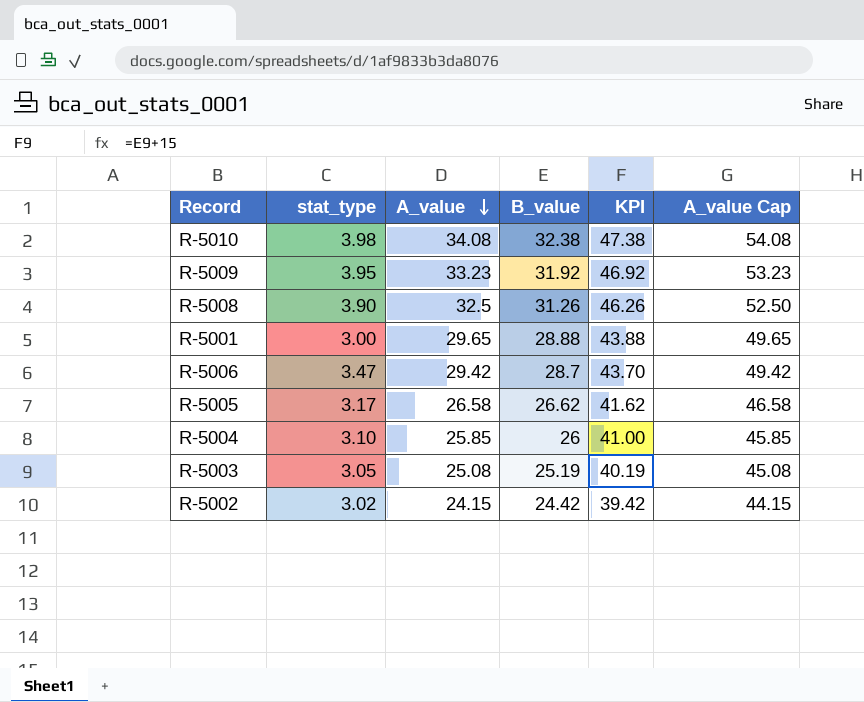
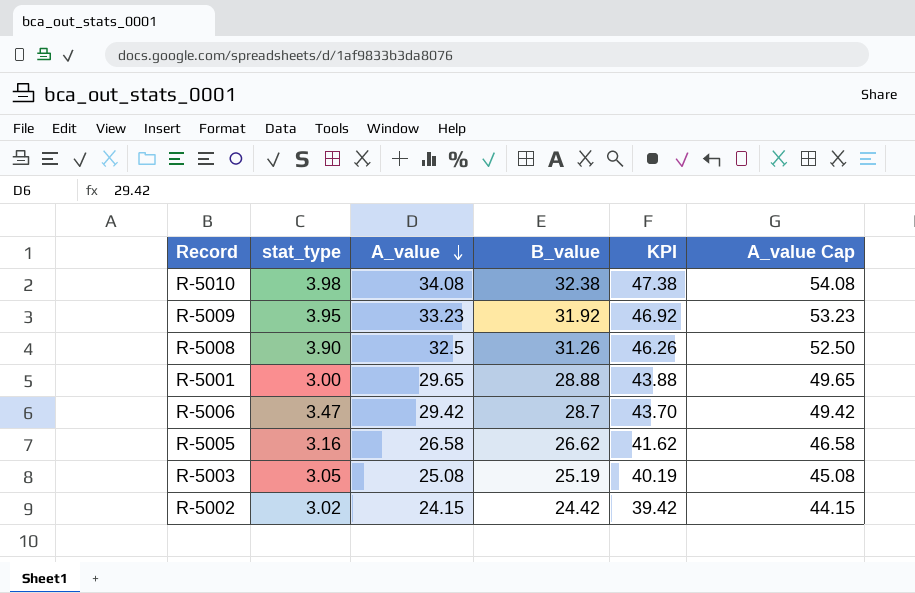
row R-5004: 3.10 | 25.85 | 26 | 41.00 | 45.85 -> none
R-5005 | stat_type: 3.17 -> 3.16

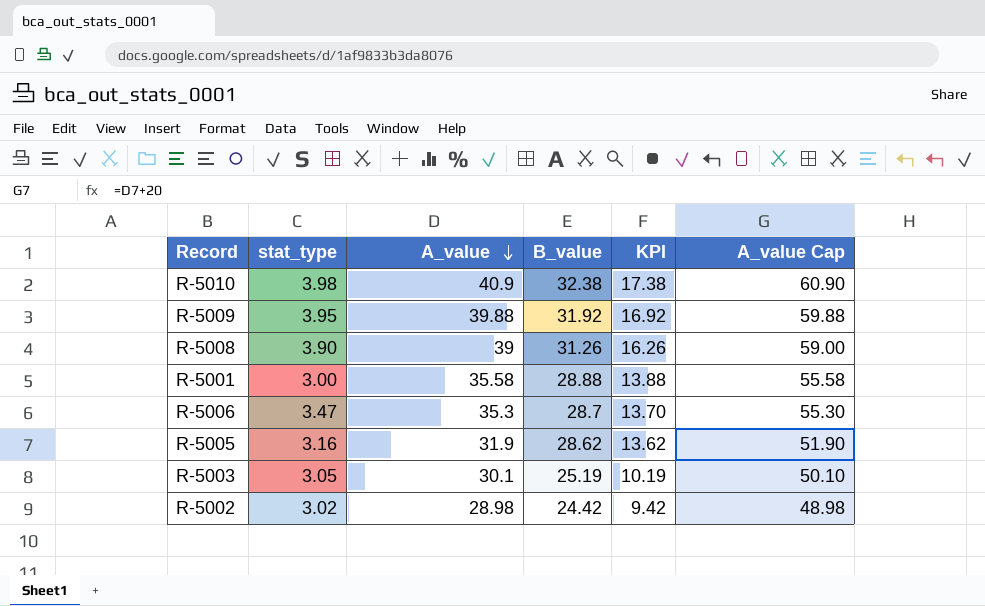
column KPI | formula: [B_value] + 15 -> [B_value] - 15
R-5010 | A_value: 34.08 -> 40.9
R-5010 | A_value Cap: 54.08 -> 60.90
R-5009 | A_value: 33.23 -> 39.88
R-5009 | A_value Cap: 53.23 -> 59.88
R-5008 | A_value: 32.5 -> 39
R-5008 | A_value Cap: 52.50 -> 59.00
R-5001 | A_value: 29.65 -> 35.58
R-5001 | A_value Cap: 49.65 -> 55.58
R-5006 | A_value: 29.42 -> 35.3
R-5006 | A_value Cap: 49.42 -> 55.30
R-5005 | A_value: 26.58 -> 31.9
R-5005 | B_value: 26.62 -> 28.62
R-5005 | A_value Cap: 46.58 -> 51.90
R-5003 | A_value: 25.08 -> 30.1
R-5003 | A_value Cap: 45.08 -> 50.10
R-5002 | A_value: 24.15 -> 28.98
R-5002 | A_value Cap: 44.15 -> 48.98

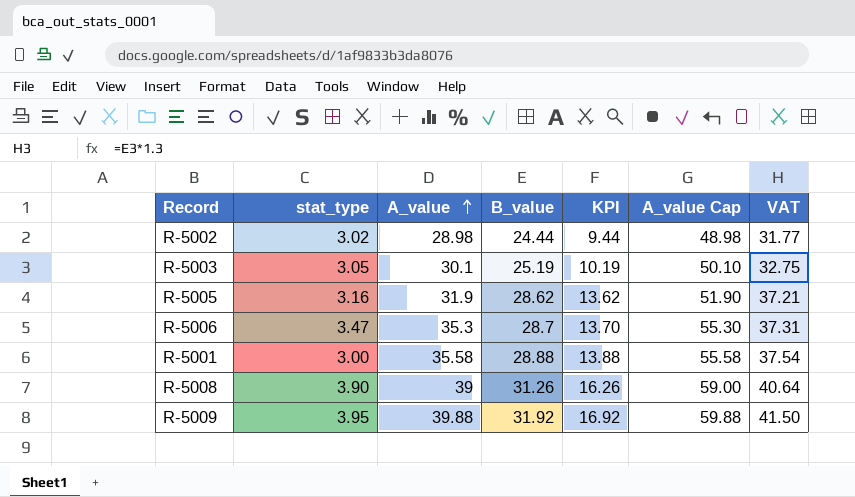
row order: A_value descending -> A_value ascending
column VAT | formula: none -> [B_value] * 1.3
row R-5010: 3.98 | 40.9 | 32.38 | 17.38 | 60.90 -> none
R-5002 | B_value: 24.42 -> 24.44
R-5002 | KPI: 9.42 -> 9.44

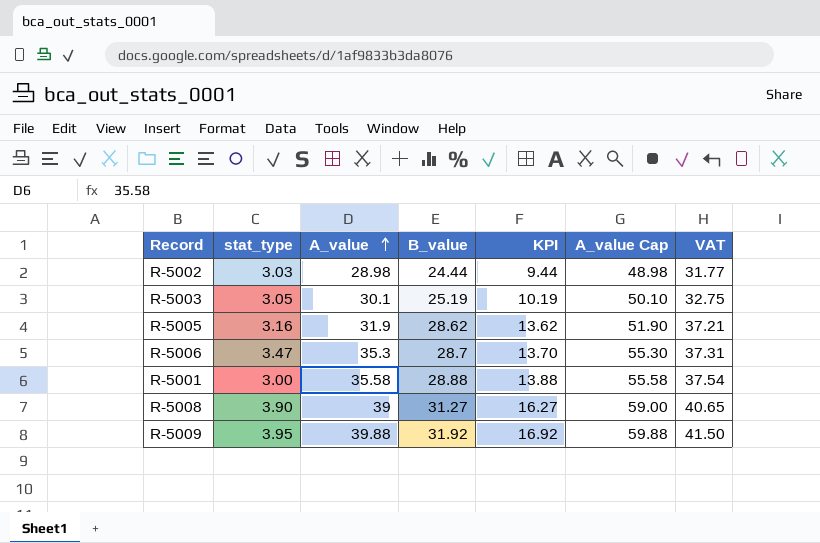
R-5002 | stat_type: 3.02 -> 3.03
R-5008 | B_value: 31.26 -> 31.27
R-5008 | KPI: 16.26 -> 16.27
R-5008 | VAT: 40.64 -> 40.65

